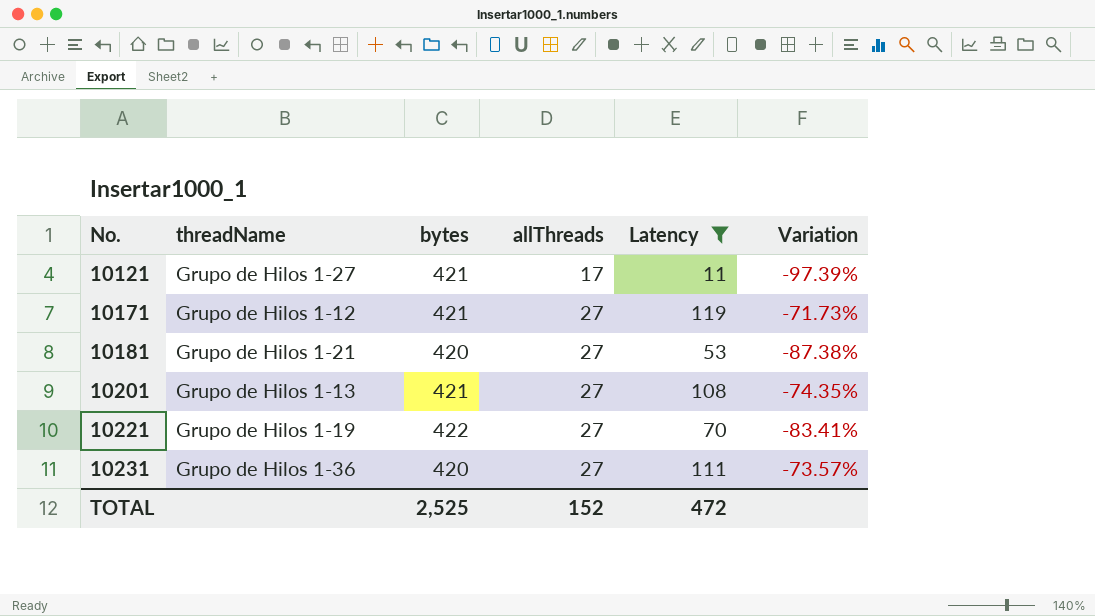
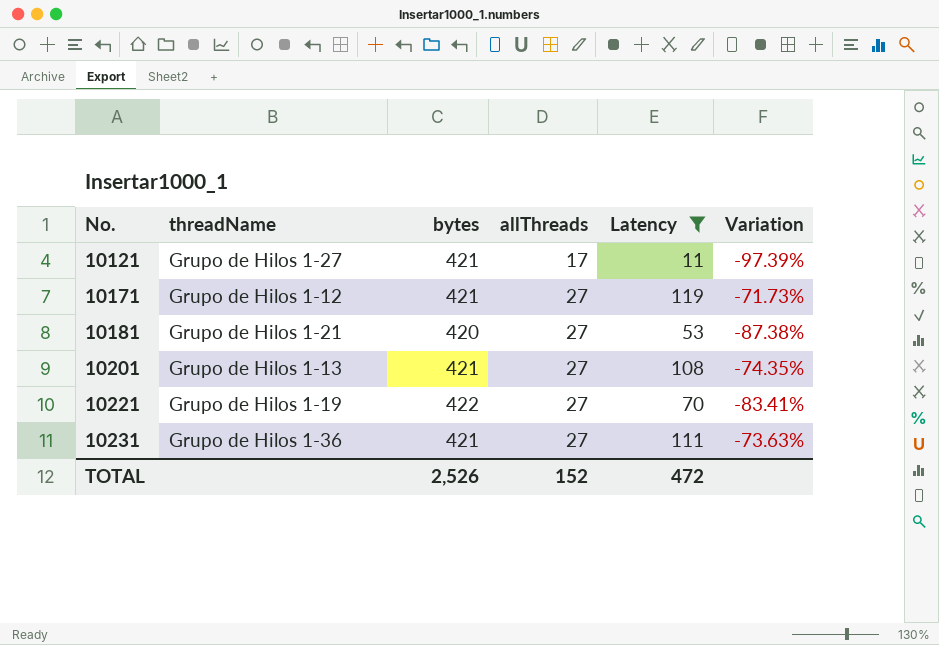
10231 | bytes: 420 -> 421
10231 | Variation: -73.57% -> -73.63%
TOTAL | bytes: 2,525 -> 2,526

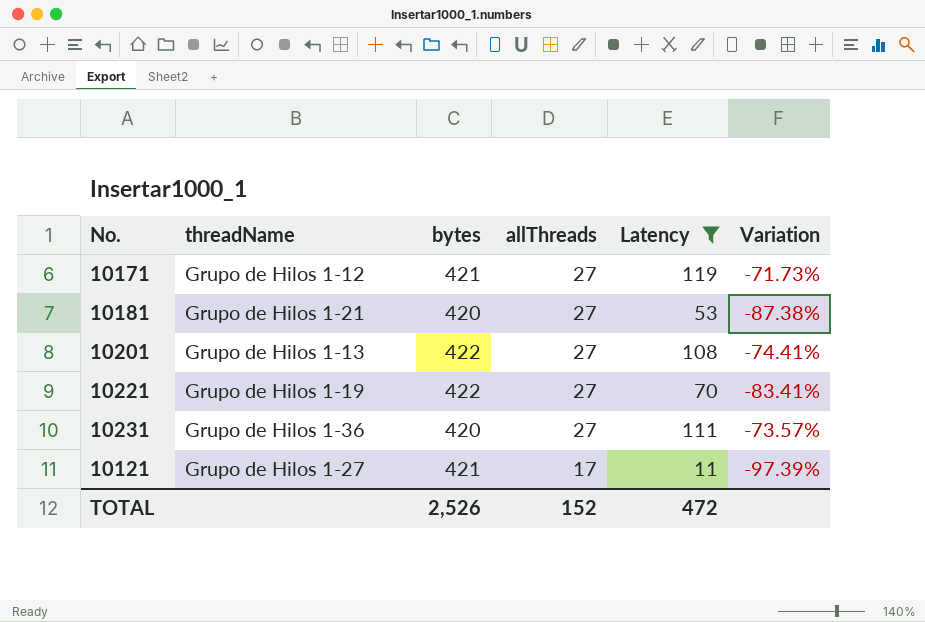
row order: No. ascending -> allThreads descending
10201 | bytes: 421 -> 422
10201 | Variation: -74.35% -> -74.41%
10231 | bytes: 421 -> 420
10231 | Variation: -73.63% -> -73.57%

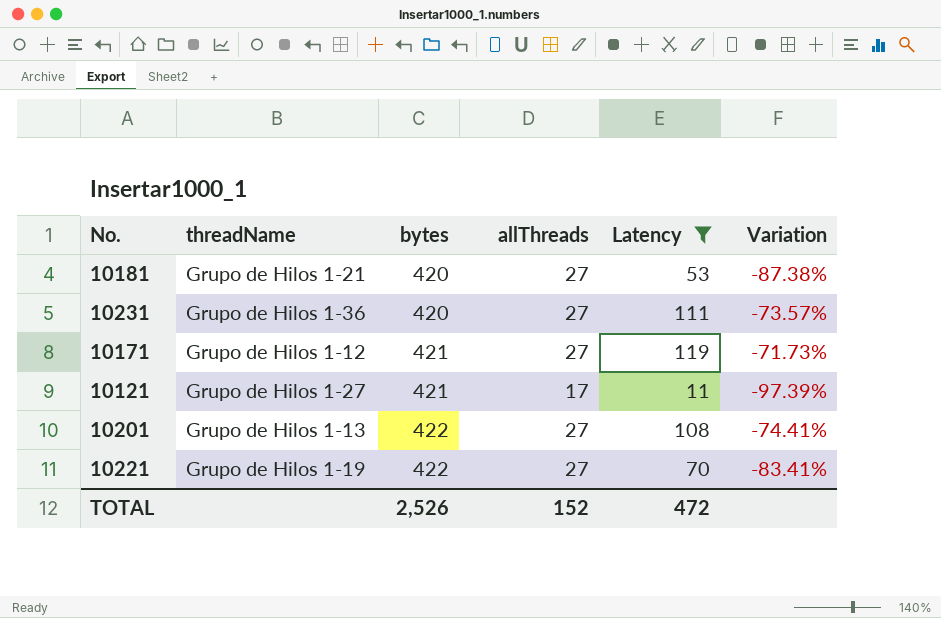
row order: allThreads descending -> bytes ascending

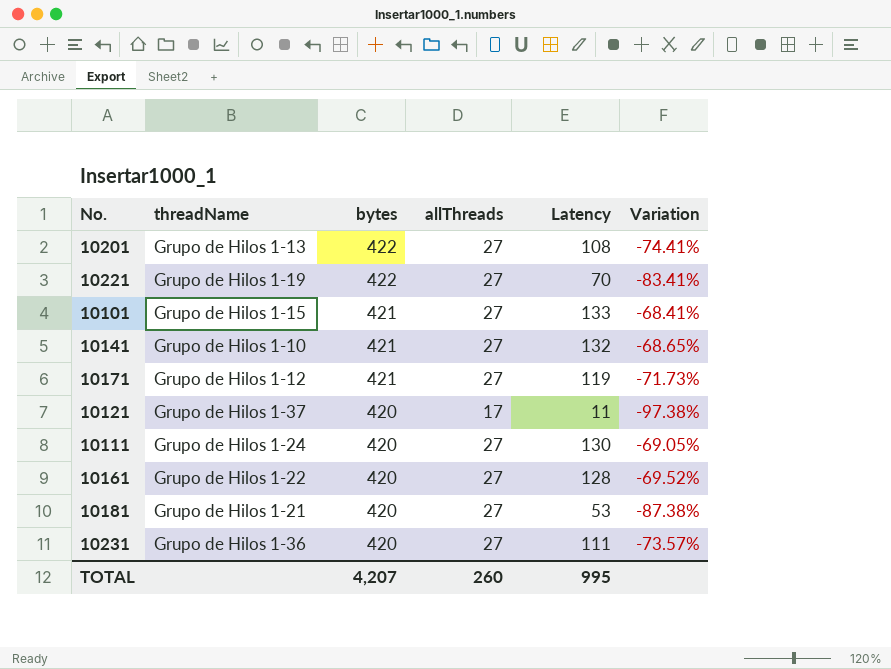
filter: Latency <= 119 -> none
row order: bytes ascending -> bytes descending
10121 | threadName: Grupo de Hilos 1-27 -> Grupo de Hilos 1-37
10121 | bytes: 421 -> 420
10121 | Variation: -97.39% -> -97.38%
TOTAL | bytes: 2,526 -> 4,207
TOTAL | allThreads: 152 -> 260
TOTAL | Latency: 472 -> 995

